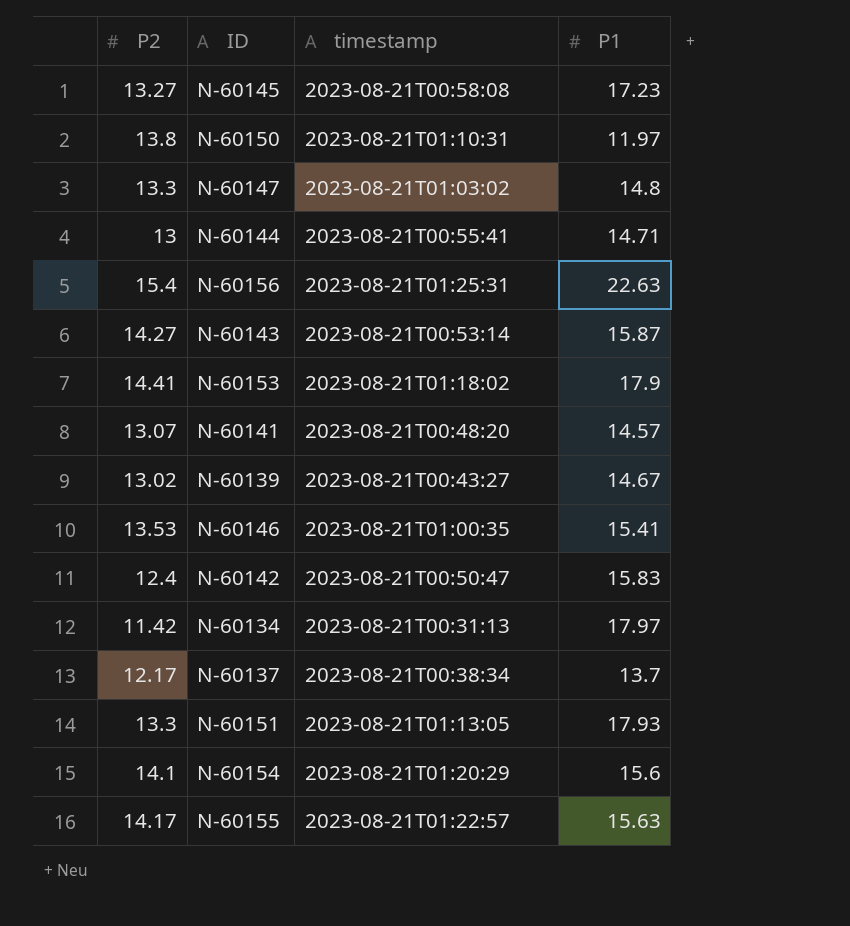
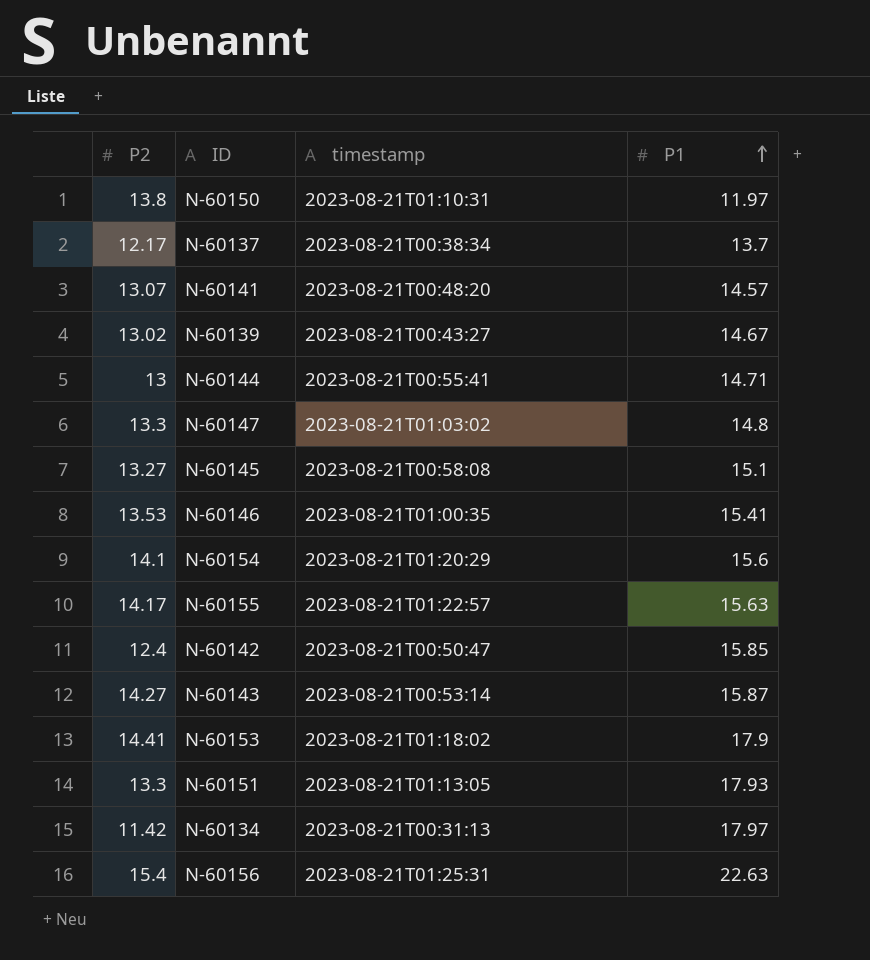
row order: none -> P1 ascending
N-60145 | P1: 17.23 -> 15.1
N-60142 | P1: 15.83 -> 15.85

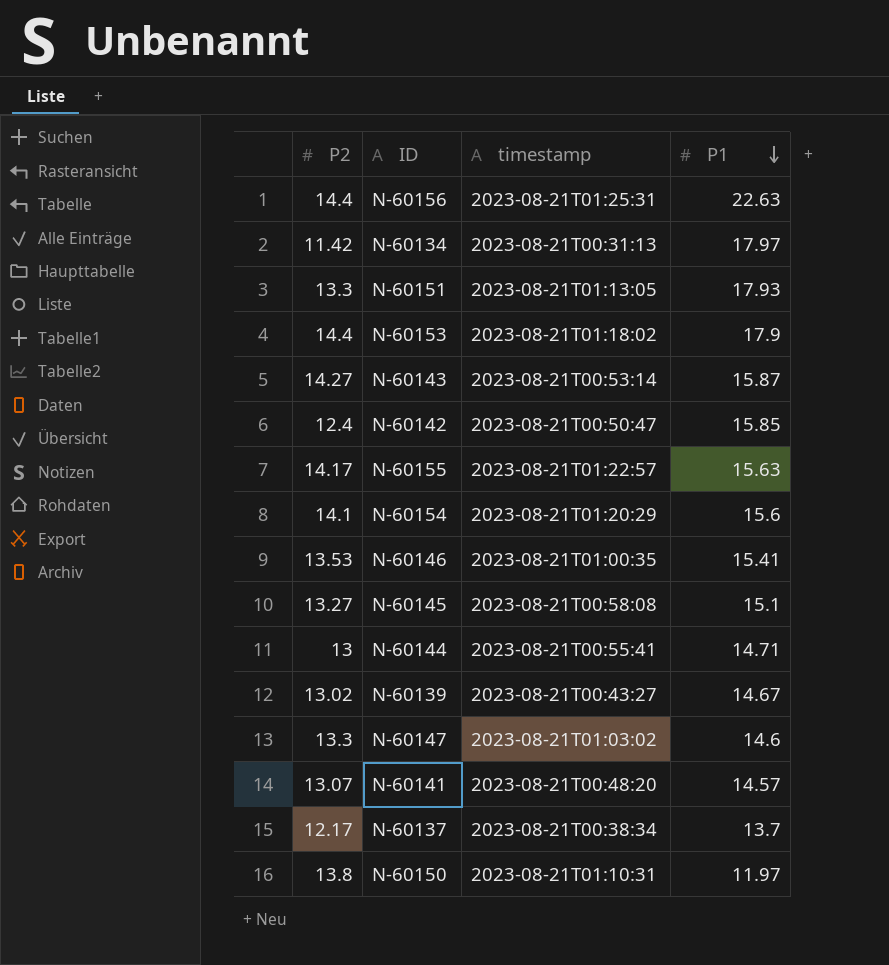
row order: P1 ascending -> P1 descending
N-60156 | P2: 15.4 -> 14.4
N-60153 | P2: 14.41 -> 14.4
N-60147 | P1: 14.8 -> 14.6

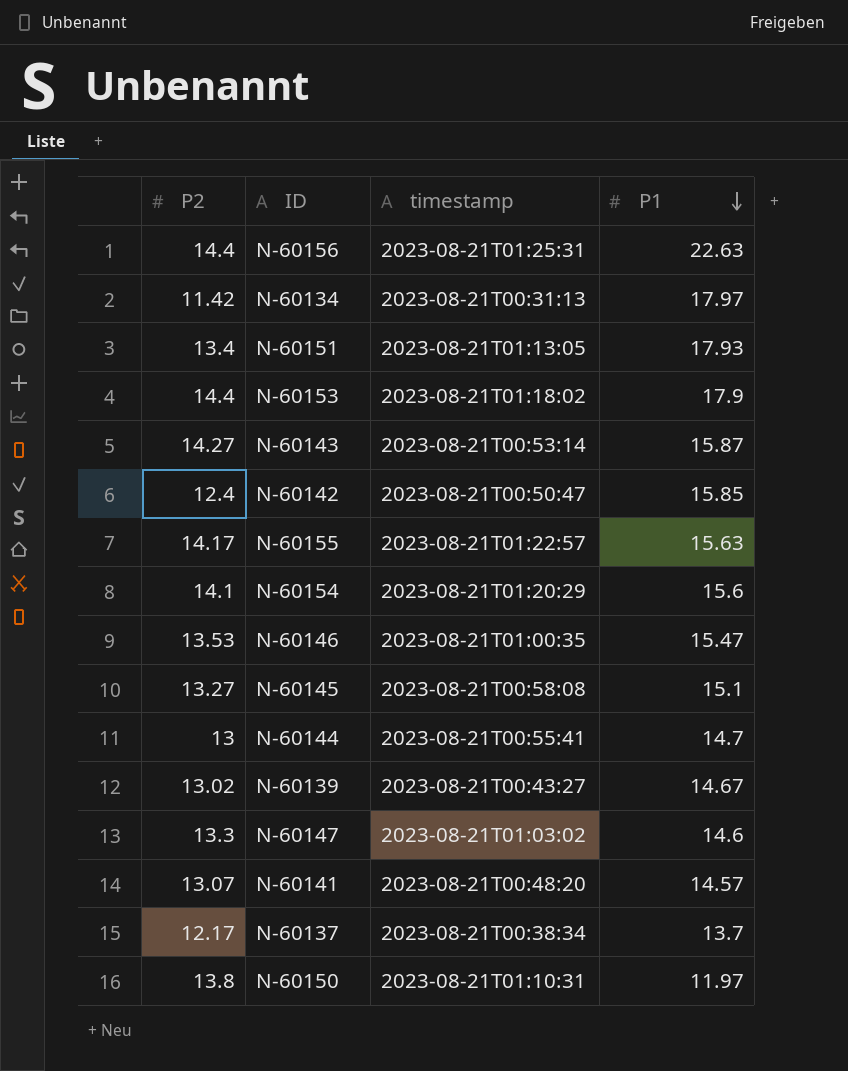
N-60151 | P2: 13.3 -> 13.4
N-60146 | P1: 15.41 -> 15.47
N-60144 | P1: 14.71 -> 14.7

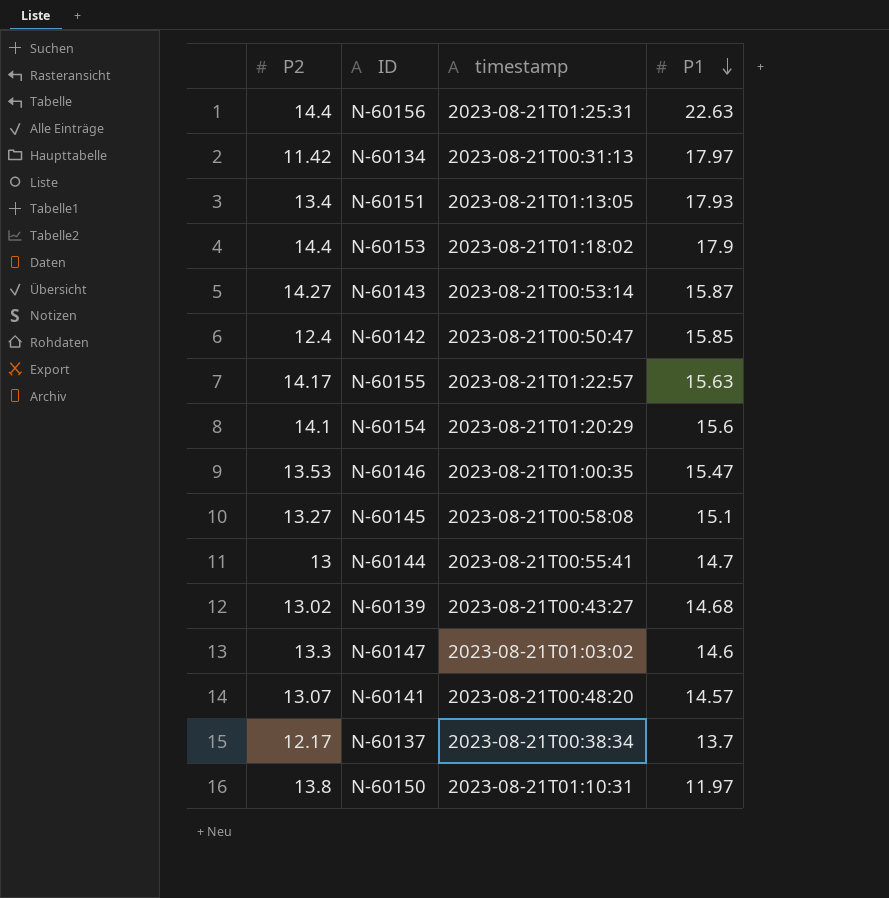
N-60139 | P1: 14.67 -> 14.68

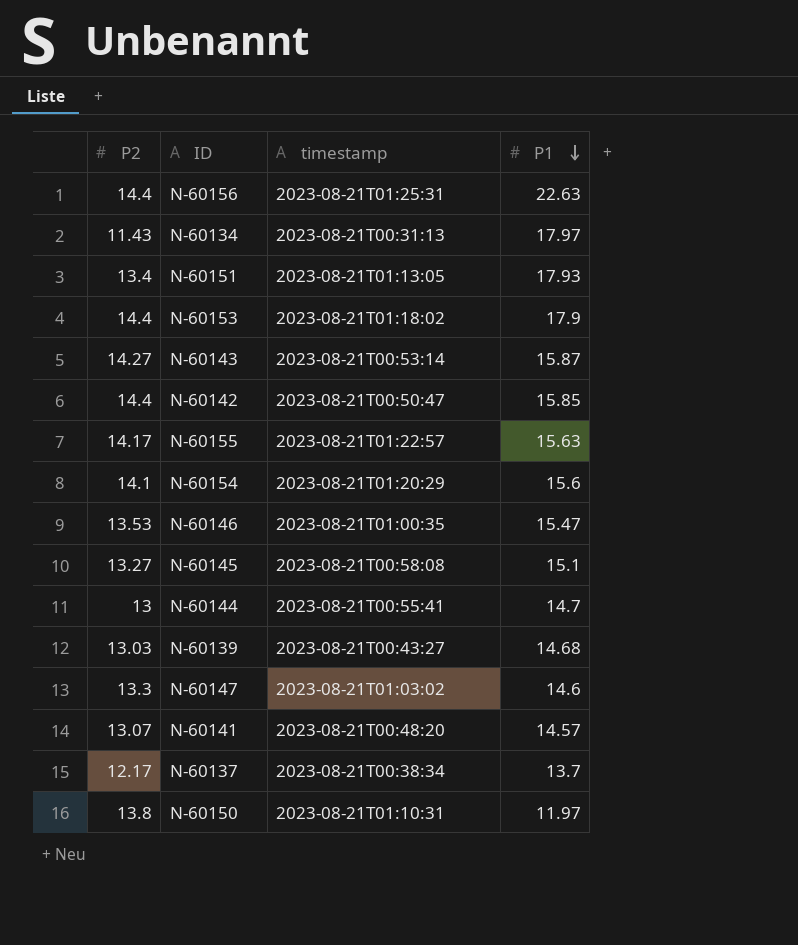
N-60134 | P2: 11.42 -> 11.43
N-60142 | P2: 12.4 -> 14.4
N-60139 | P2: 13.02 -> 13.03

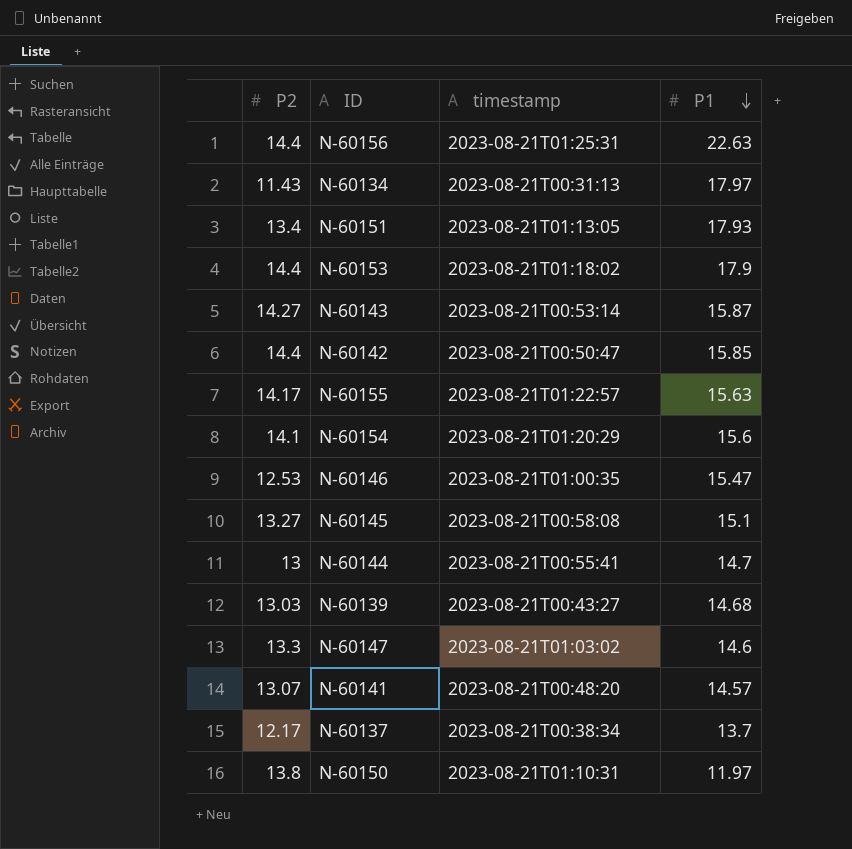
N-60146 | P2: 13.53 -> 12.53

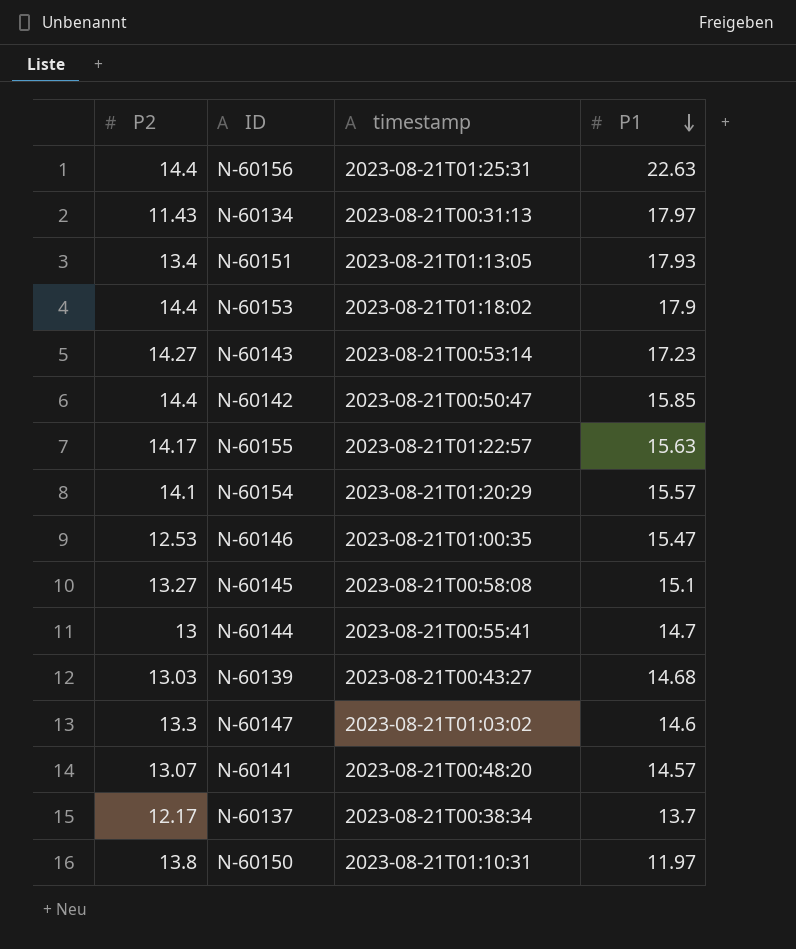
N-60143 | P1: 15.87 -> 17.23
N-60154 | P1: 15.6 -> 15.57

